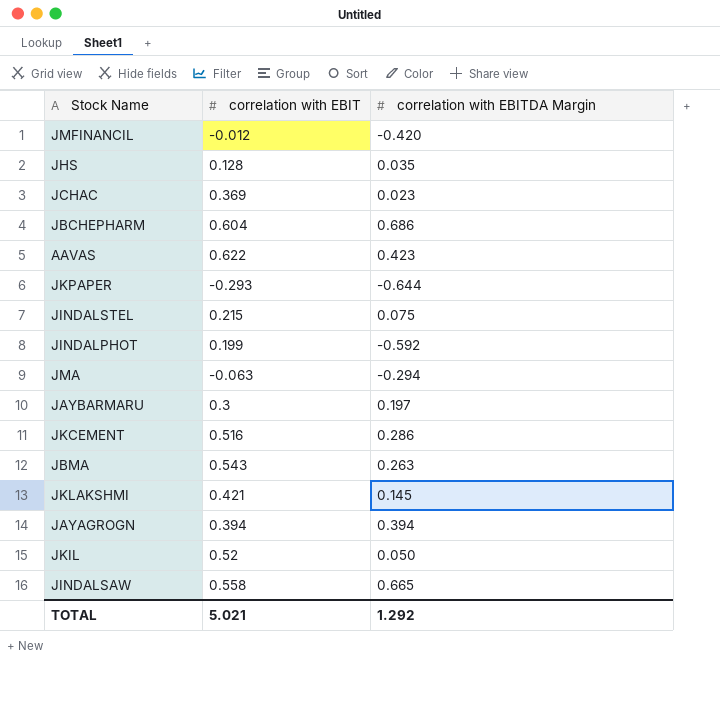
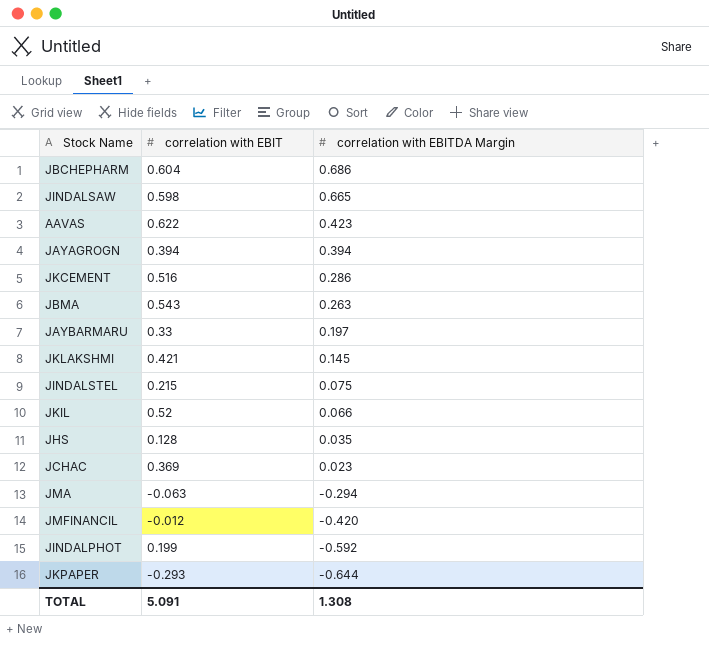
row order: none -> correlation with EBITDA Margin descending
JINDALSAW | correlation with EBIT: 0.558 -> 0.598
JAYBARMARU | correlation with EBIT: 0.3 -> 0.33
JKIL | correlation with EBITDA Margin: 0.050 -> 0.066
TOTAL | correlation with EBIT: 5.021 -> 5.091
TOTAL | correlation with EBITDA Margin: 1.292 -> 1.308

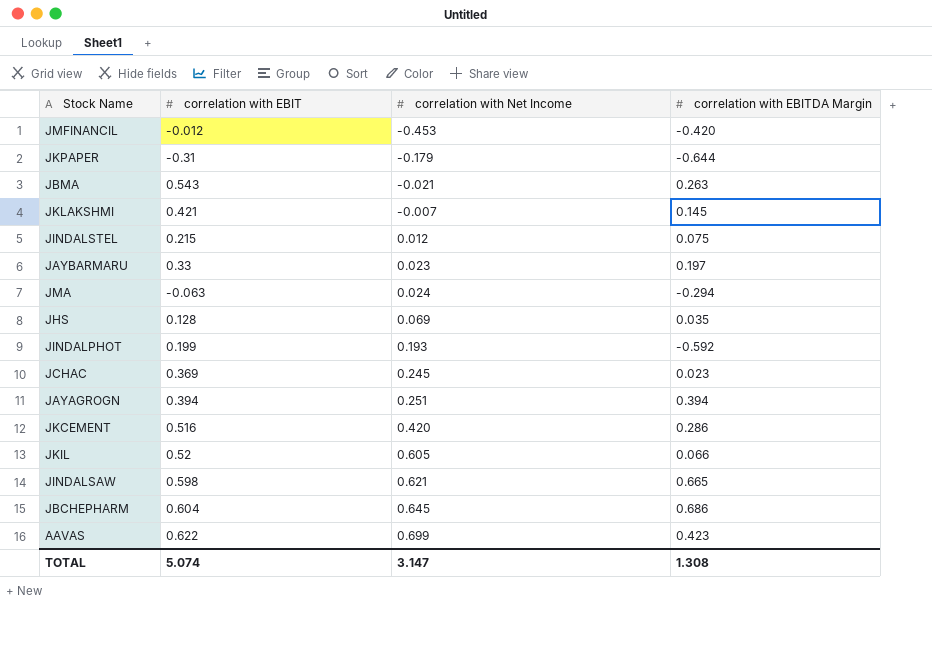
row order: correlation with EBITDA Margin descending -> correlation with Net Income ascending
column correlation with Net Income | position: none -> 3
JKPAPER | correlation with EBIT: -0.293 -> -0.31
TOTAL | correlation with EBIT: 5.091 -> 5.074

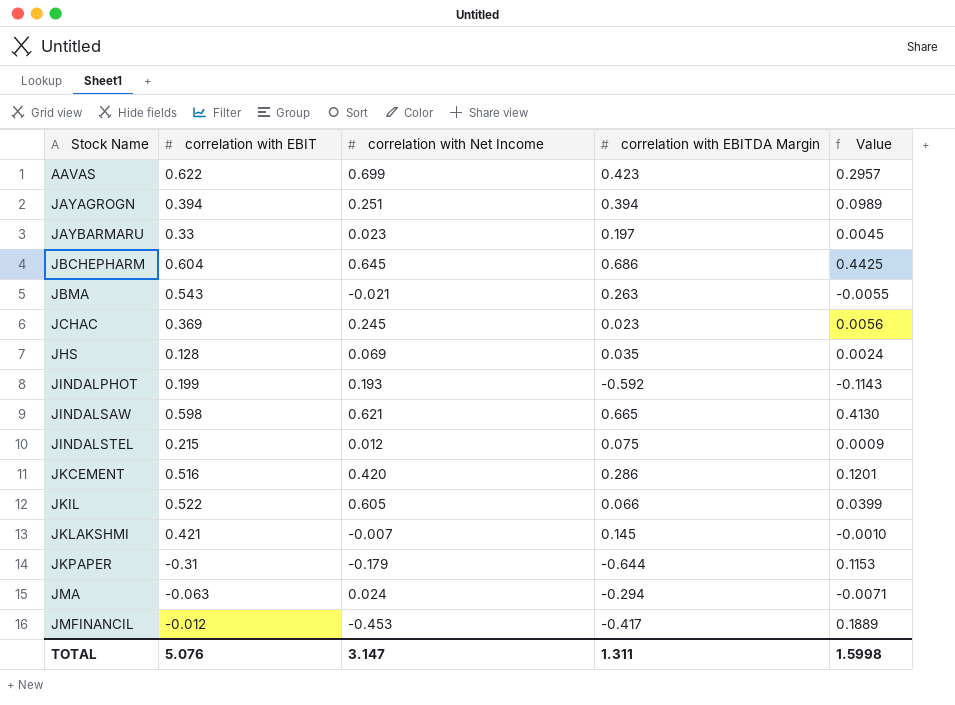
row order: correlation with Net Income ascending -> Stock Name ascending
column Value | formula: none -> [correlation with Net Income] * [correlation with EBITDA Margin]
JKIL | correlation with EBIT: 0.52 -> 0.522
JMFINANCIL | correlation with EBITDA Margin: -0.420 -> -0.417
TOTAL | correlation with EBIT: 5.074 -> 5.076
TOTAL | correlation with EBITDA Margin: 1.308 -> 1.311

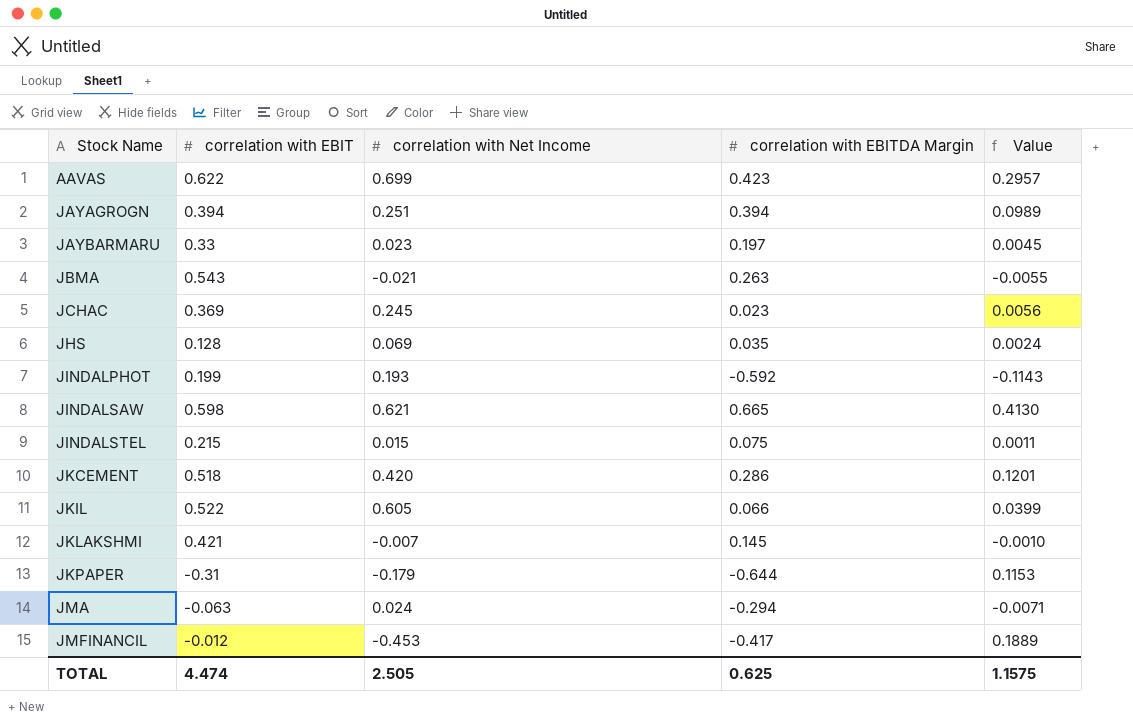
row JBCHEPHARM: 0.604 | 0.645 | 0.686 | 0.4425 -> none
JINDALSTEL | correlation with Net Income: 0.012 -> 0.015
JINDALSTEL | Value: 0.0009 -> 0.0011
JKCEMENT | correlation with EBIT: 0.516 -> 0.518
TOTAL | correlation with EBIT: 5.076 -> 4.474
TOTAL | correlation with Net Income: 3.147 -> 2.505
TOTAL | correlation with EBITDA Margin: 1.311 -> 0.625
TOTAL | Value: 1.5998 -> 1.1575

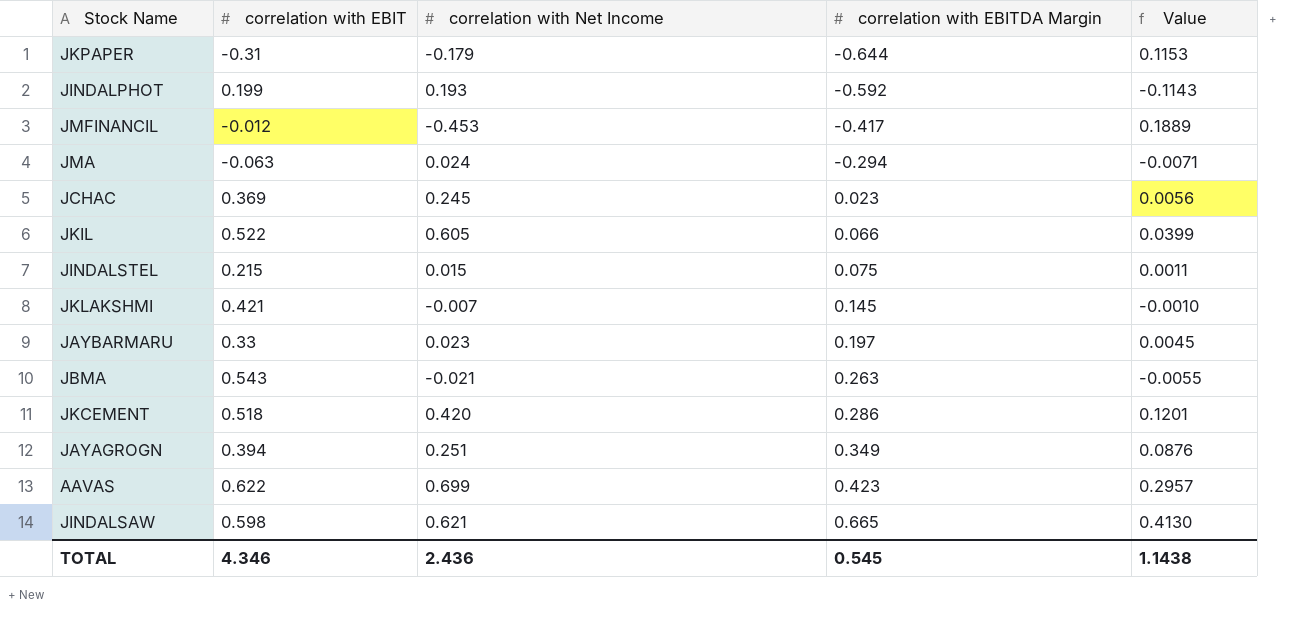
row order: Stock Name ascending -> correlation with EBITDA Margin ascending
row JHS: 0.128 | 0.069 | 0.035 | 0.0024 -> none
JAYAGROGN | correlation with EBITDA Margin: 0.394 -> 0.349
JAYAGROGN | Value: 0.0989 -> 0.0876
TOTAL | correlation with EBIT: 4.474 -> 4.346
TOTAL | correlation with Net Income: 2.505 -> 2.436
TOTAL | correlation with EBITDA Margin: 0.625 -> 0.545
TOTAL | Value: 1.1575 -> 1.1438

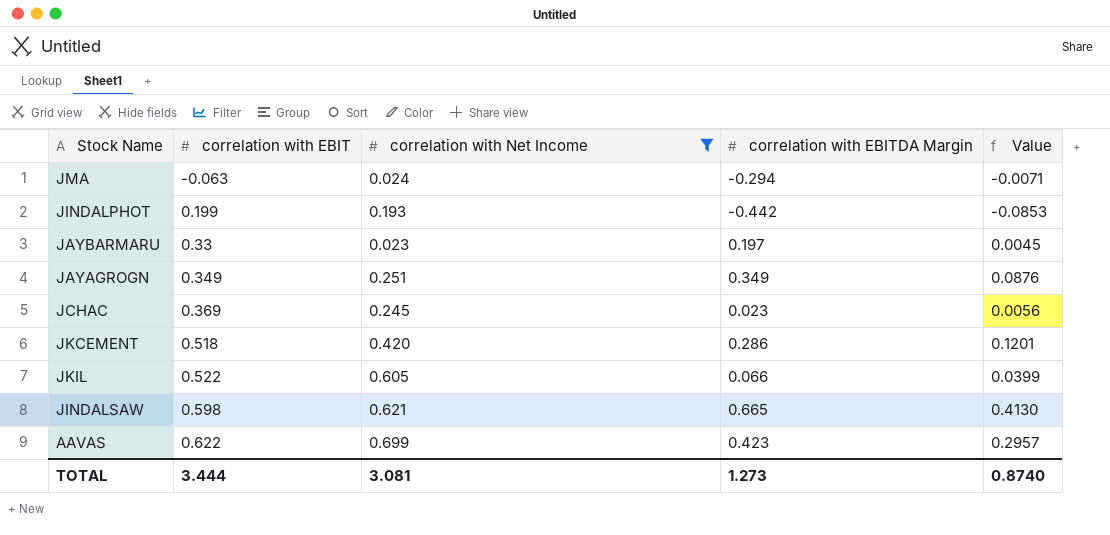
filter: none -> correlation with Net Income >= 0.023
row order: correlation with EBITDA Margin ascending -> correlation with EBIT ascending
JINDALPHOT | correlation with EBITDA Margin: -0.592 -> -0.442
JINDALPHOT | Value: -0.1143 -> -0.0853
JAYAGROGN | correlation with EBIT: 0.394 -> 0.349
TOTAL | correlation with EBIT: 4.346 -> 3.444
TOTAL | correlation with Net Income: 2.436 -> 3.081
TOTAL | correlation with EBITDA Margin: 0.545 -> 1.273
TOTAL | Value: 1.1438 -> 0.8740

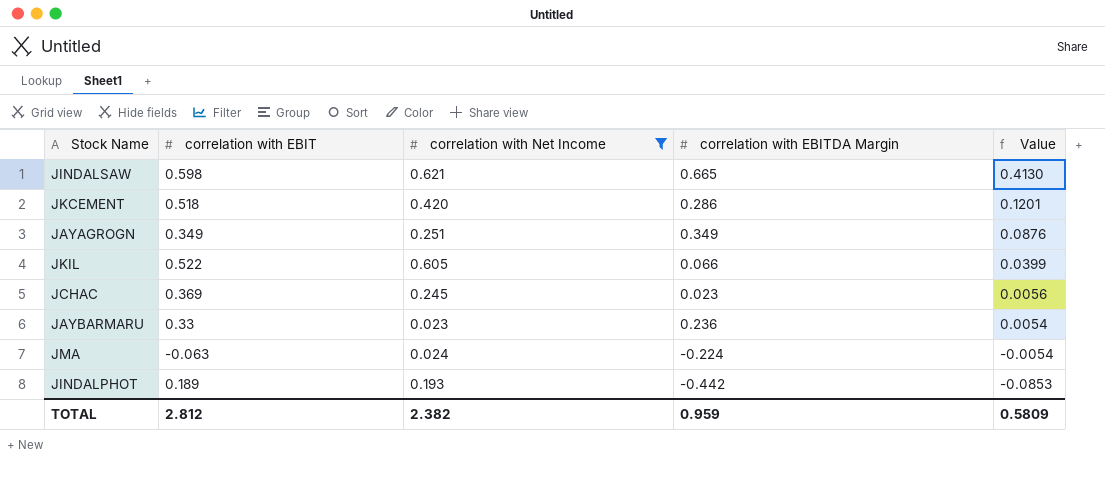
row order: correlation with EBIT ascending -> Value descending
row AAVAS: 0.622 | 0.699 | 0.423 | 0.2957 -> none
JAYBARMARU | correlation with EBITDA Margin: 0.197 -> 0.236
JAYBARMARU | Value: 0.0045 -> 0.0054
JMA | correlation with EBITDA Margin: -0.294 -> -0.224
JMA | Value: -0.0071 -> -0.0054
JINDALPHOT | correlation with EBIT: 0.199 -> 0.189
TOTAL | correlation with EBIT: 3.444 -> 2.812
TOTAL | correlation with Net Income: 3.081 -> 2.382
TOTAL | correlation with EBITDA Margin: 1.273 -> 0.959
TOTAL | Value: 0.8740 -> 0.5809

